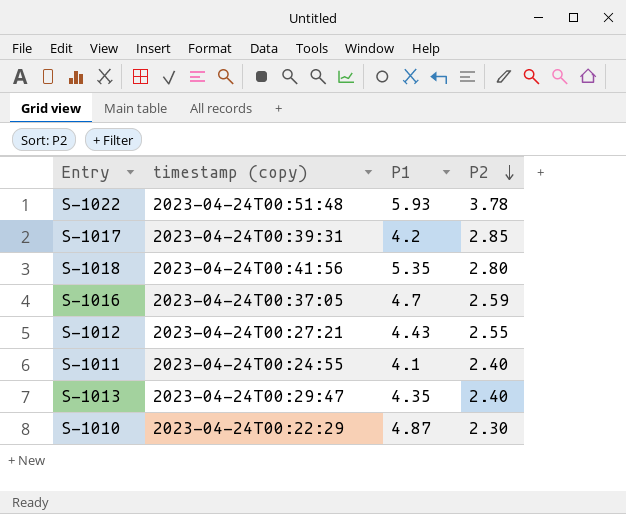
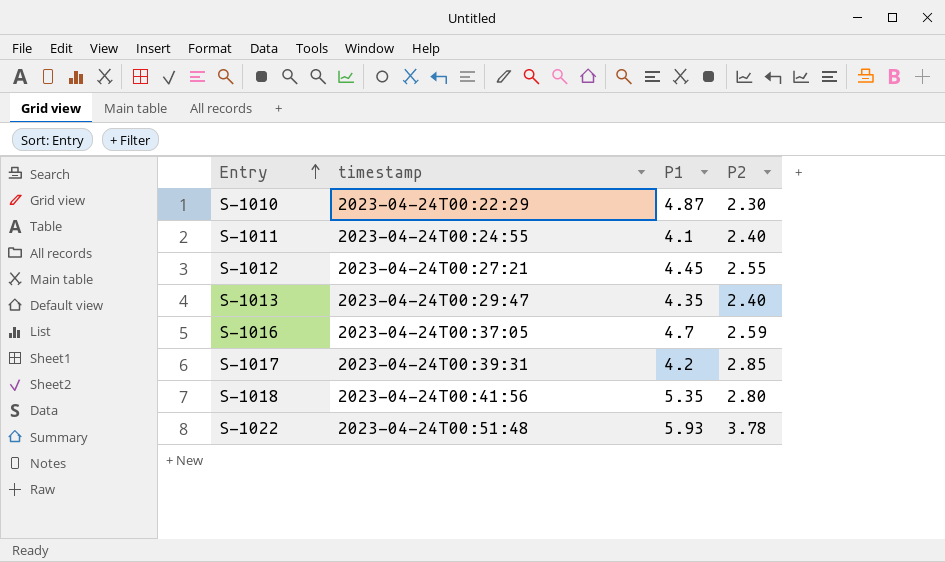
row order: P2 descending -> Entry ascending
column name: timestamp (copy) -> timestamp
S-1012 | P1: 4.43 -> 4.45

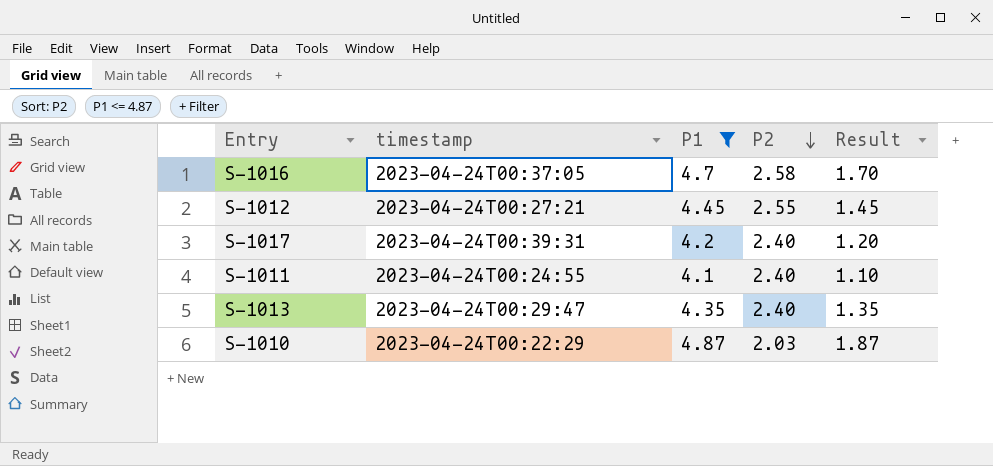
filter: none -> P1 <= 4.87
row order: Entry ascending -> P2 descending
column Result | formula: none -> [P1] - 3
S-1016 | P2: 2.59 -> 2.58
S-1017 | P2: 2.85 -> 2.40
S-1010 | P2: 2.30 -> 2.03

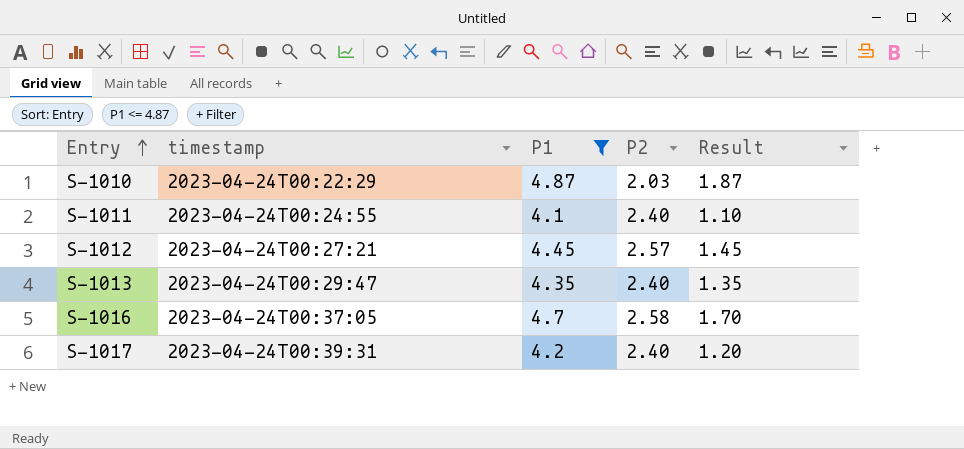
row order: P2 descending -> Entry ascending
S-1012 | P2: 2.55 -> 2.57

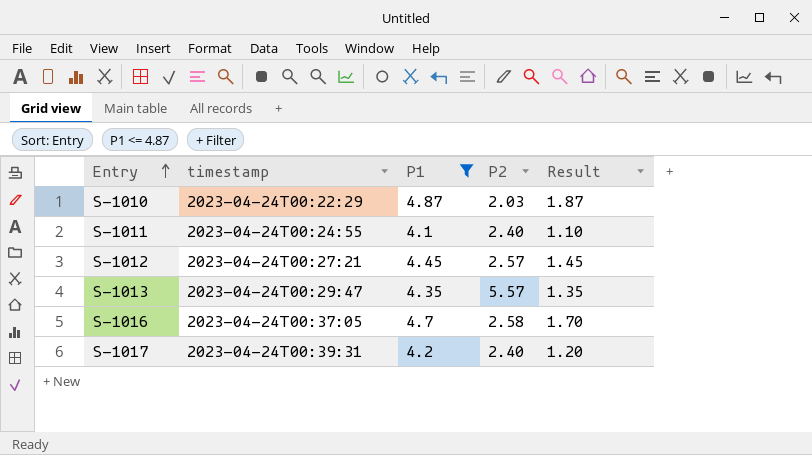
S-1013 | P2: 2.40 -> 5.57

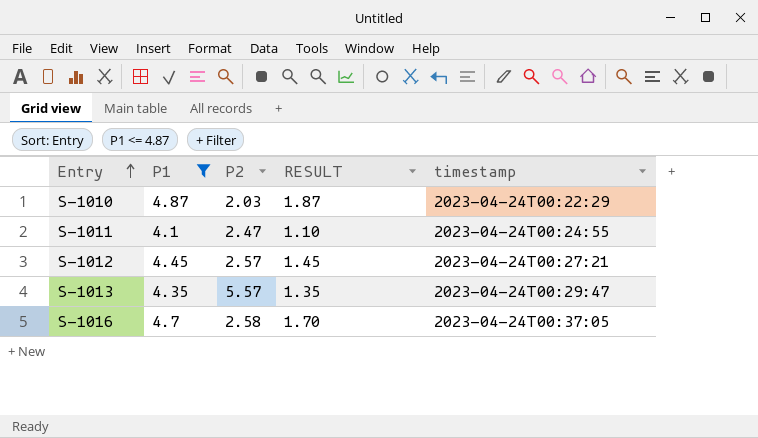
column name: Result -> RESULT
column timestamp | position: 2 -> 5
row S-1017: 2023-04-24T00:39:31 | 4.2 | 2.40 | 1.20 -> none
S-1011 | P2: 2.40 -> 2.47

